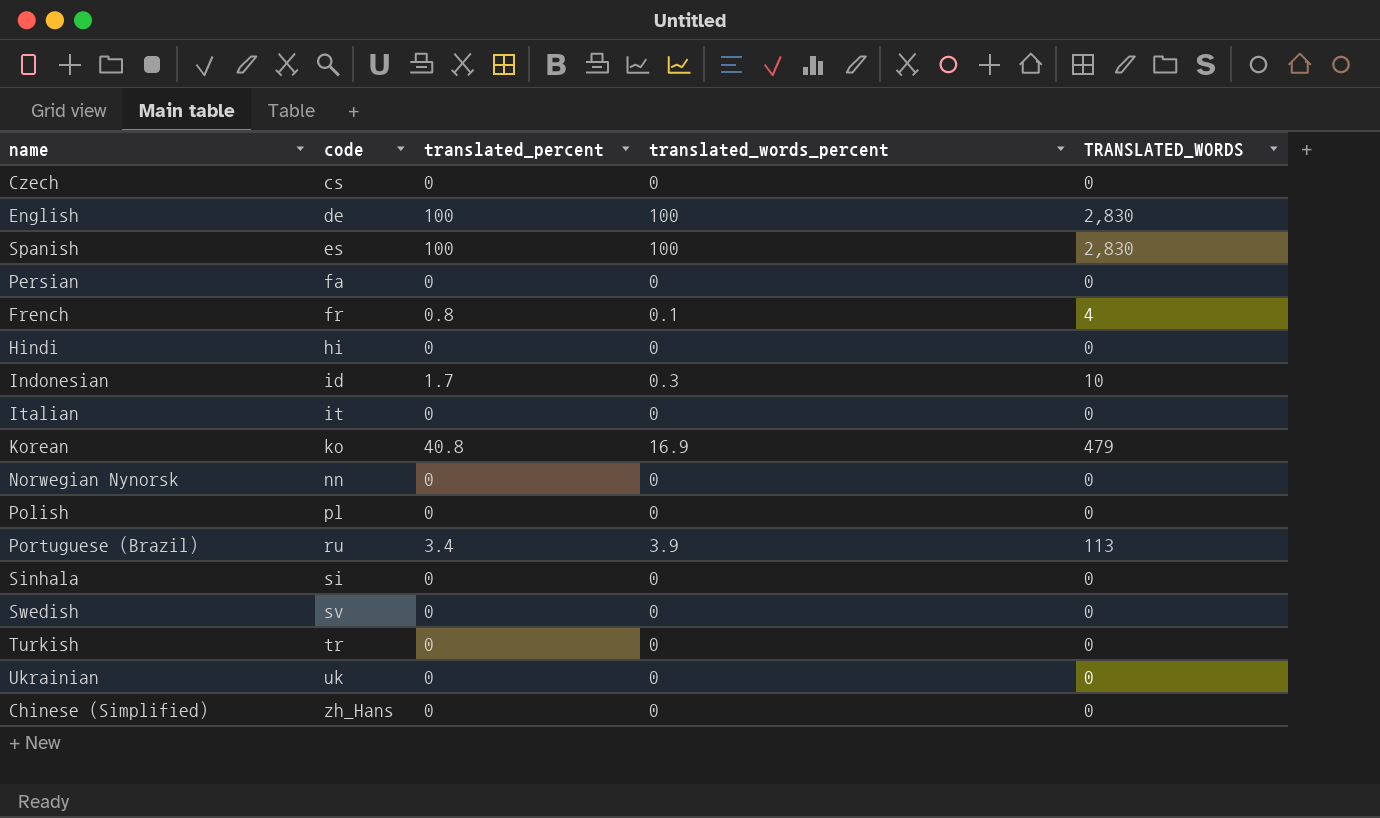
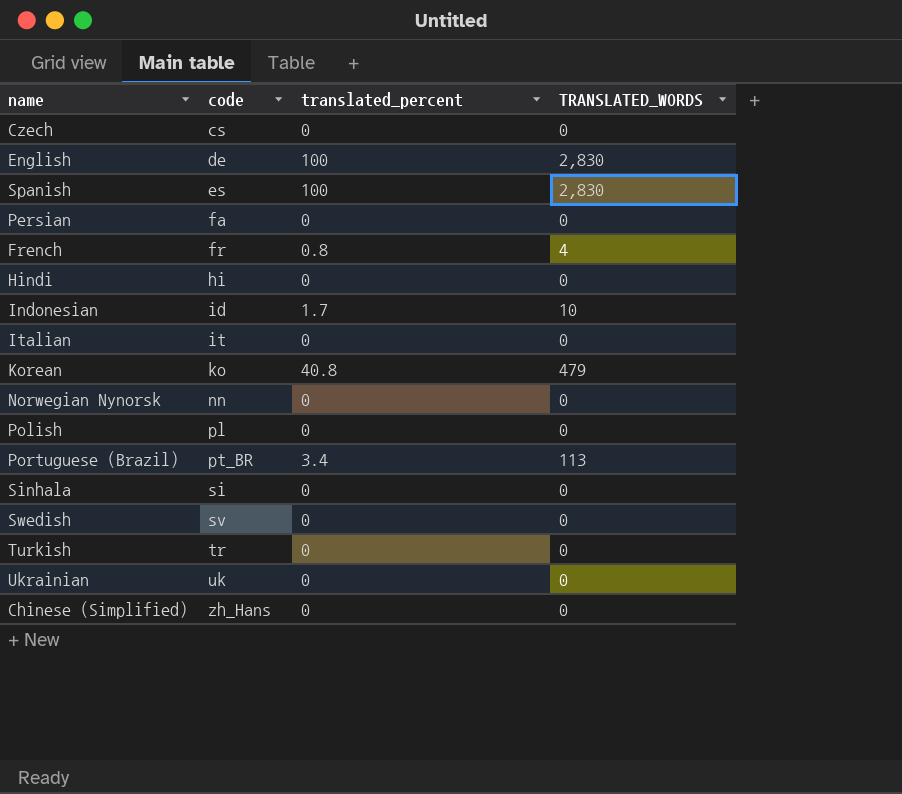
column translated_words_percent | position: 4 -> none
Portuguese (Brazil) | code: ru -> pt_BR

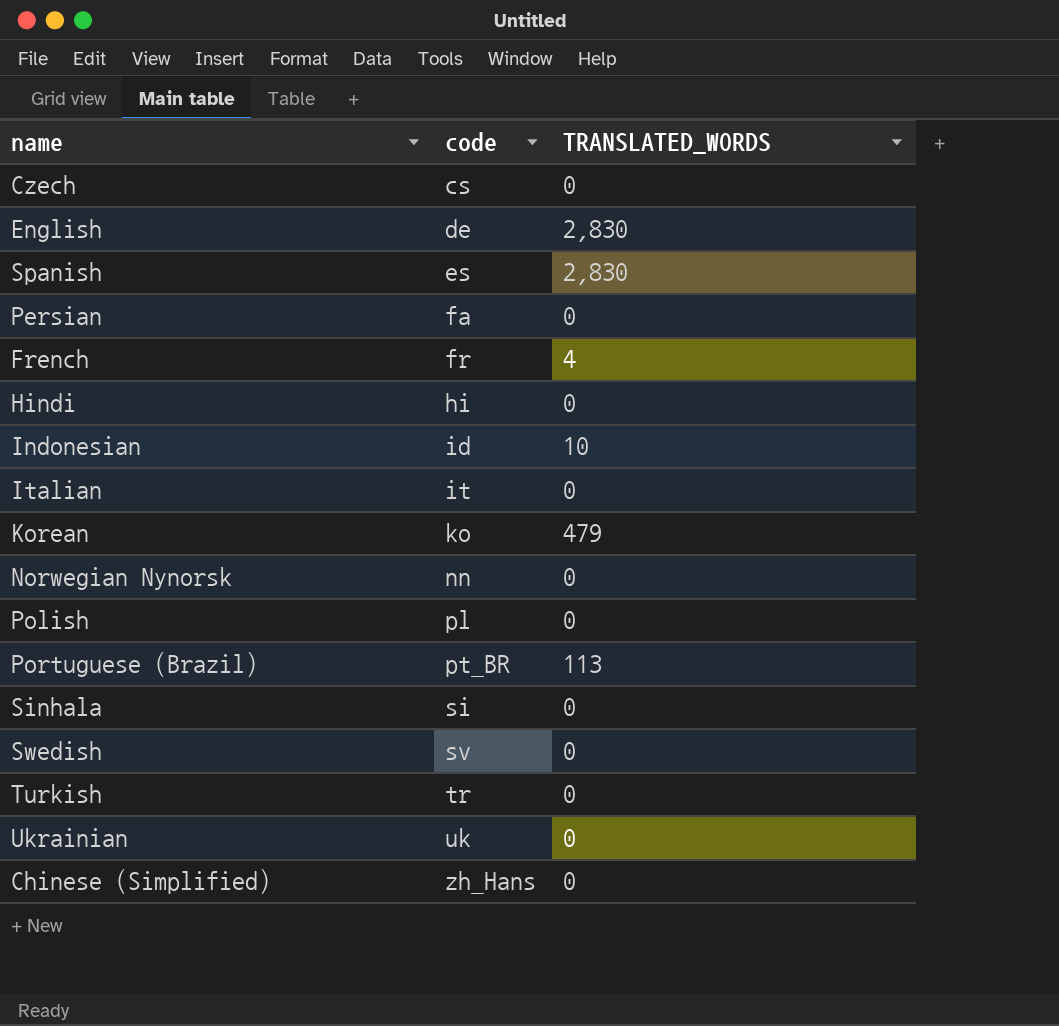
column translated_percent | position: 3 -> none

